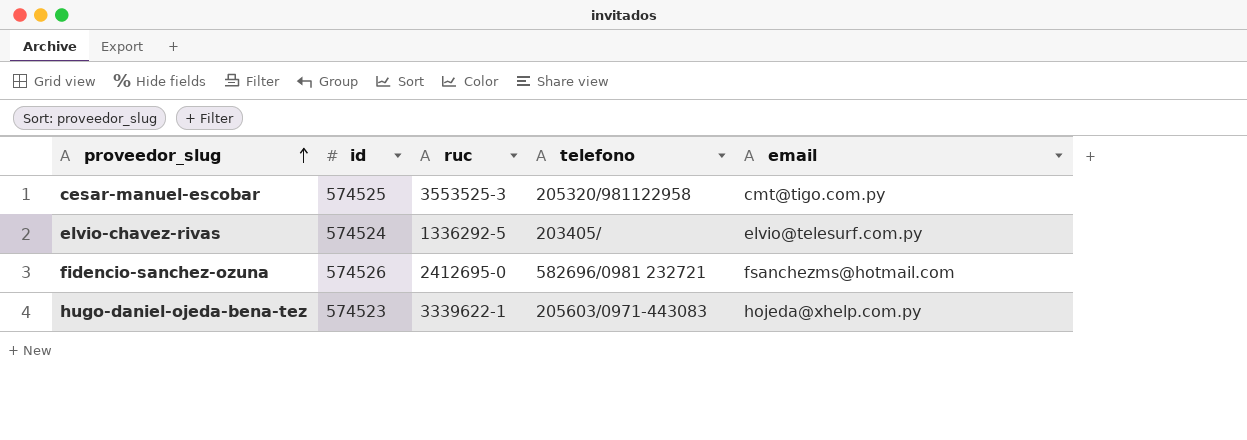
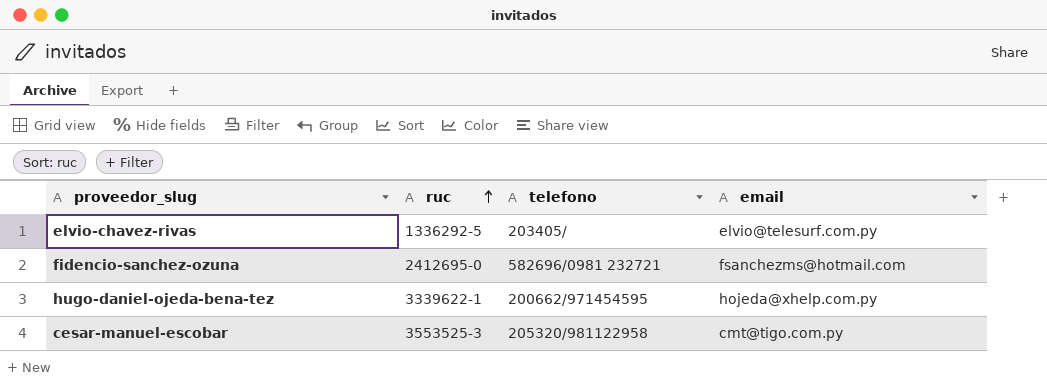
row order: proveedor_slug ascending -> ruc ascending
column id | position: 2 -> none
hugo-daniel-ojeda-bena-tez | telefono: 205603/0971-443083 -> 200662/971454595

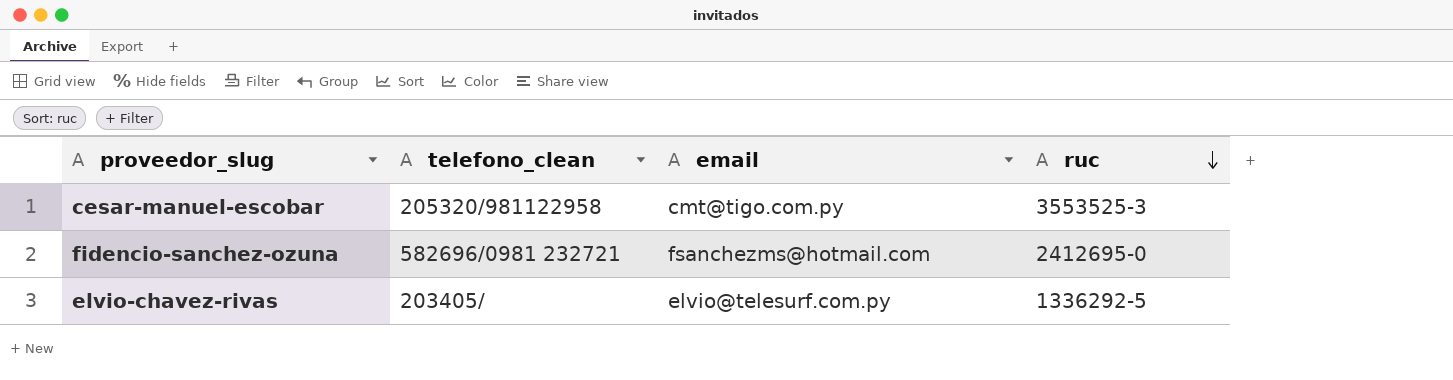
row order: ruc ascending -> ruc descending
column name: telefono -> telefono_clean
column ruc | position: 2 -> 4
row hugo-daniel-ojeda-bena-tez: 3339622-1 | 200662/971454595 | hojeda@xhelp.com.py -> none

